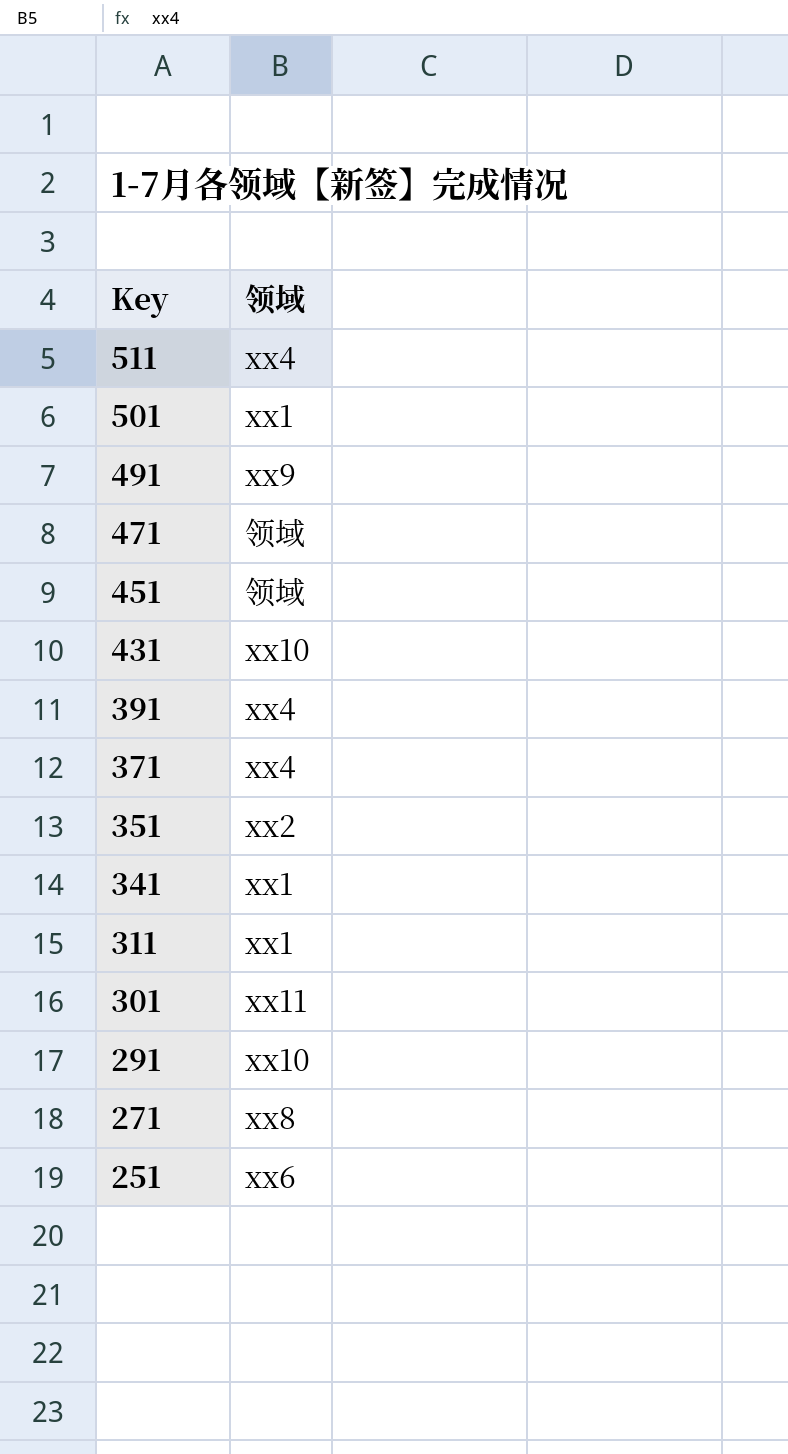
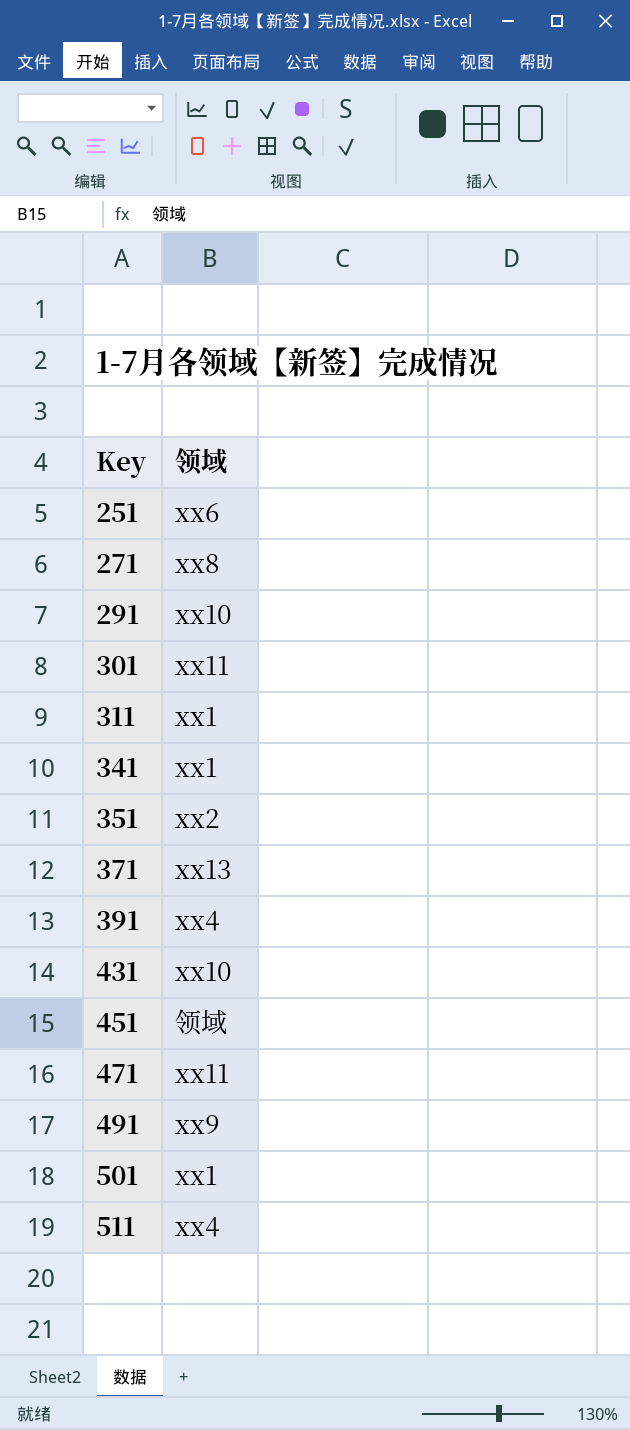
row order: Key descending -> Key ascending
371 | 领域: xx4 -> xx13
471 | 领域: 领域 -> xx11

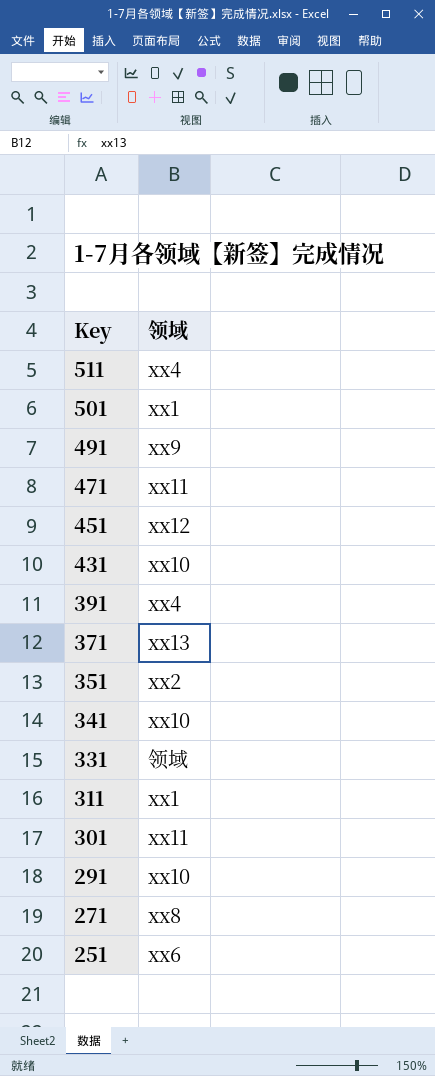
row order: Key ascending -> Key descending
451 | 领域: 领域 -> xx12
341 | 领域: xx1 -> xx10
row 331: none -> 领域

